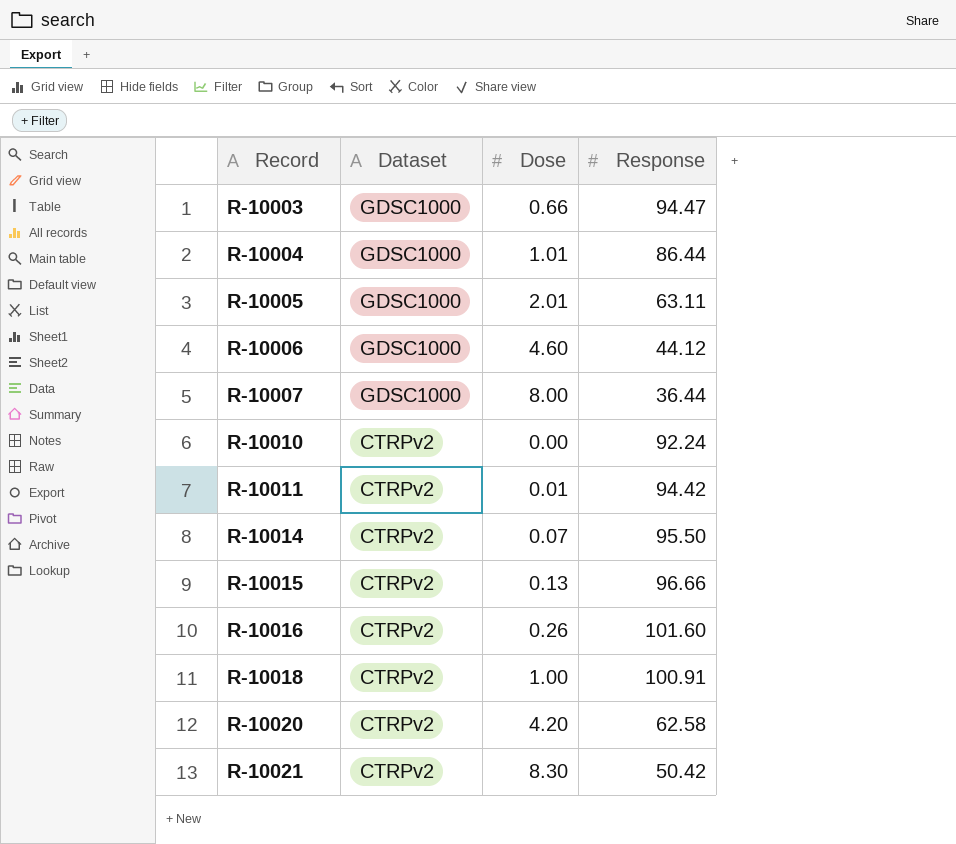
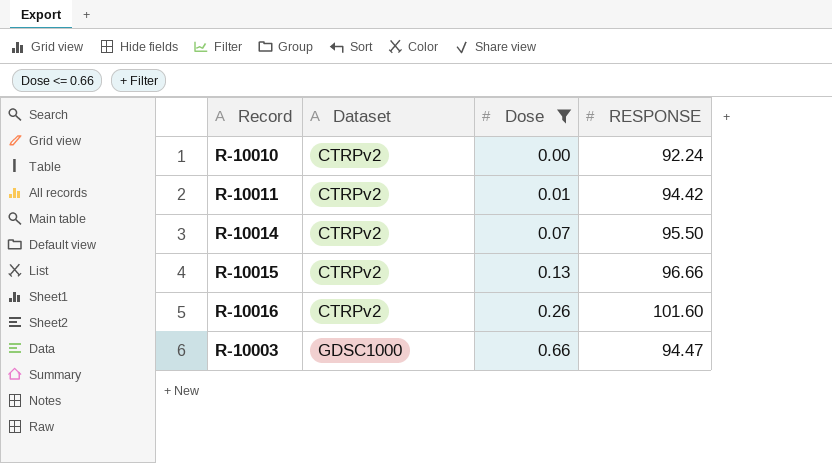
filter: none -> Dose <= 0.66
row order: Record ascending -> Dataset ascending
column name: Response -> RESPONSE

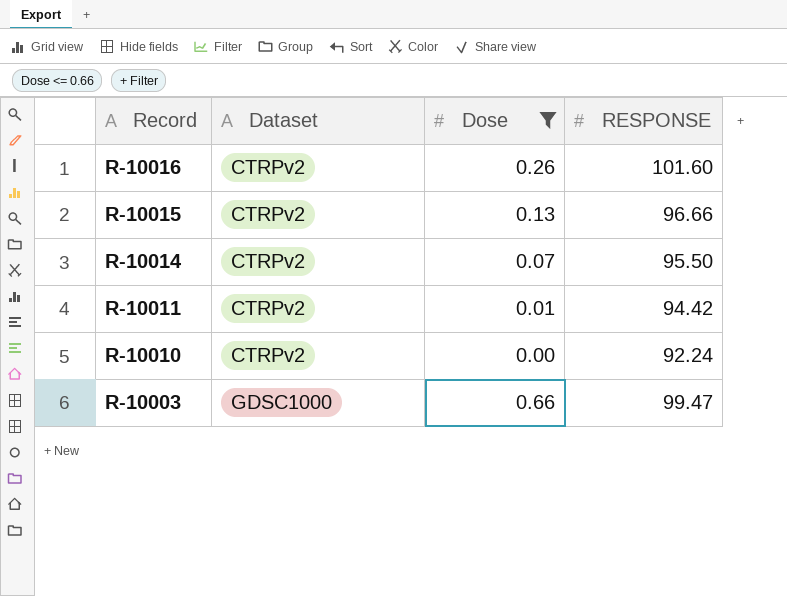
row order: Dataset ascending -> Record descending
R-10003 | RESPONSE: 94.47 -> 99.47

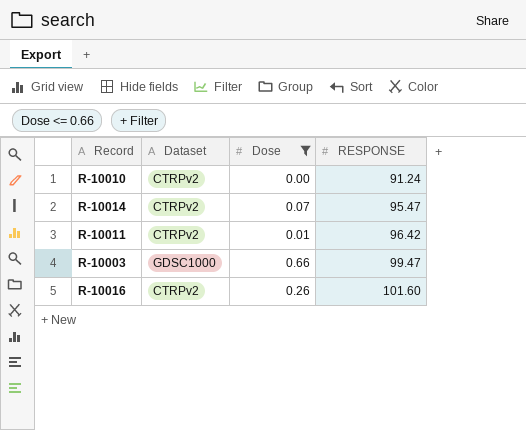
row order: Record descending -> RESPONSE ascending
row R-10015: CTRPv2 | 0.13 | 96.66 -> none
R-10010 | RESPONSE: 92.24 -> 91.24
R-10014 | RESPONSE: 95.50 -> 95.47
R-10011 | RESPONSE: 94.42 -> 96.42

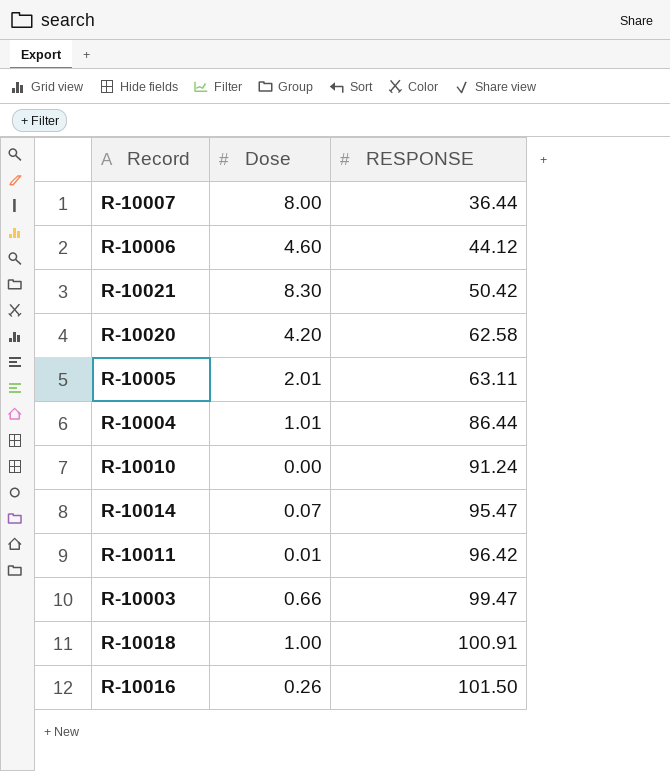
filter: Dose <= 0.66 -> none
column Dataset | position: 2 -> none
R-10016 | RESPONSE: 101.60 -> 101.50

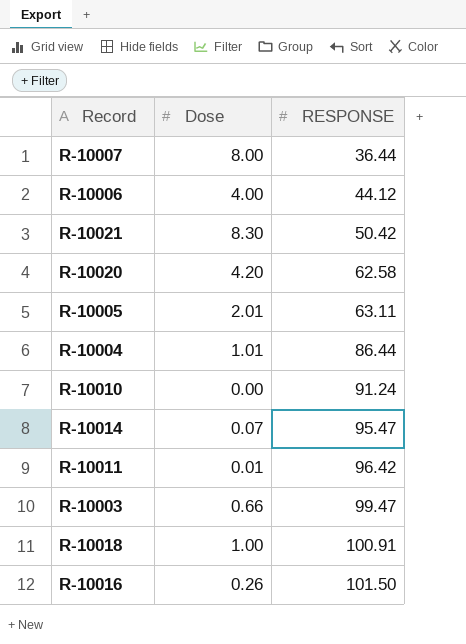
R-10006 | Dose: 4.60 -> 4.00

